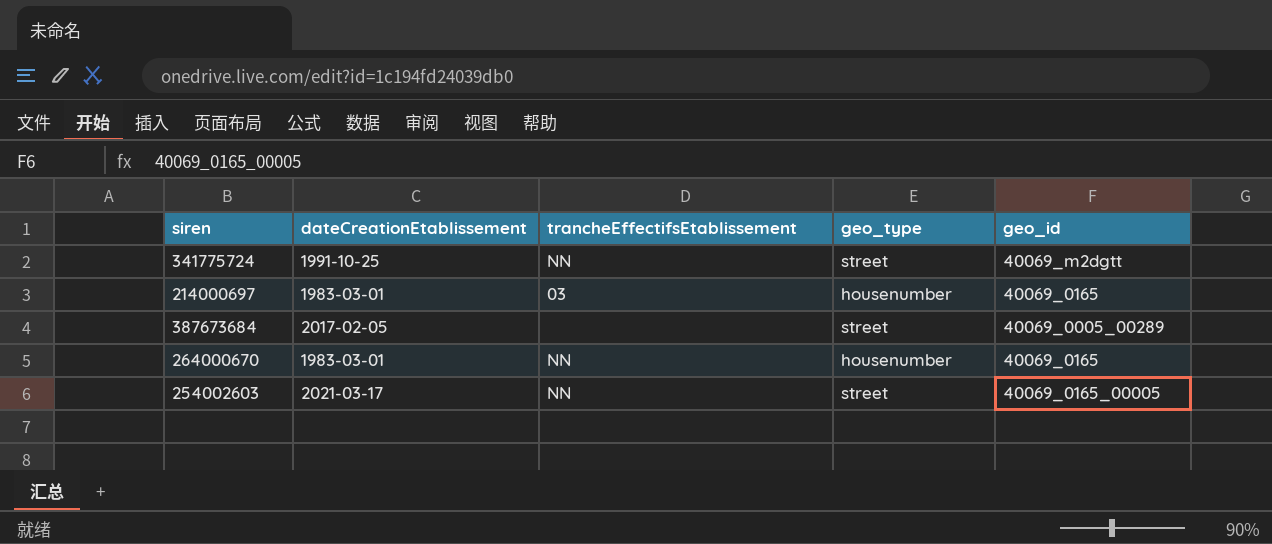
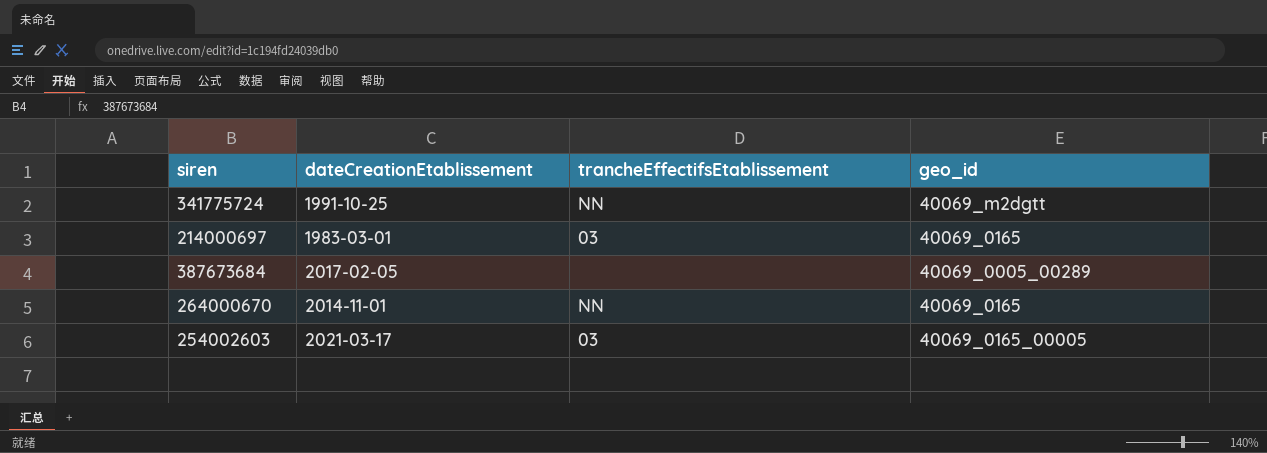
column geo_type | position: 4 -> none
264000670 | dateCreationEtablissement: 1983-03-01 -> 2014-11-01
254002603 | trancheEffectifsEtablissement: NN -> 03

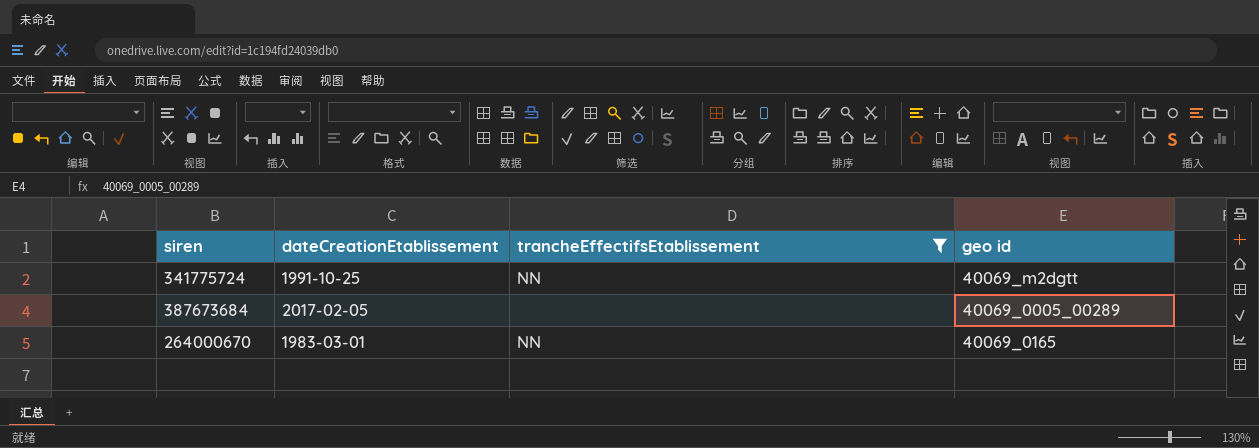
filter: none -> trancheEffectifsEtablissement != 03
column name: geo_id -> geo id
264000670 | dateCreationEtablissement: 2014-11-01 -> 1983-03-01

